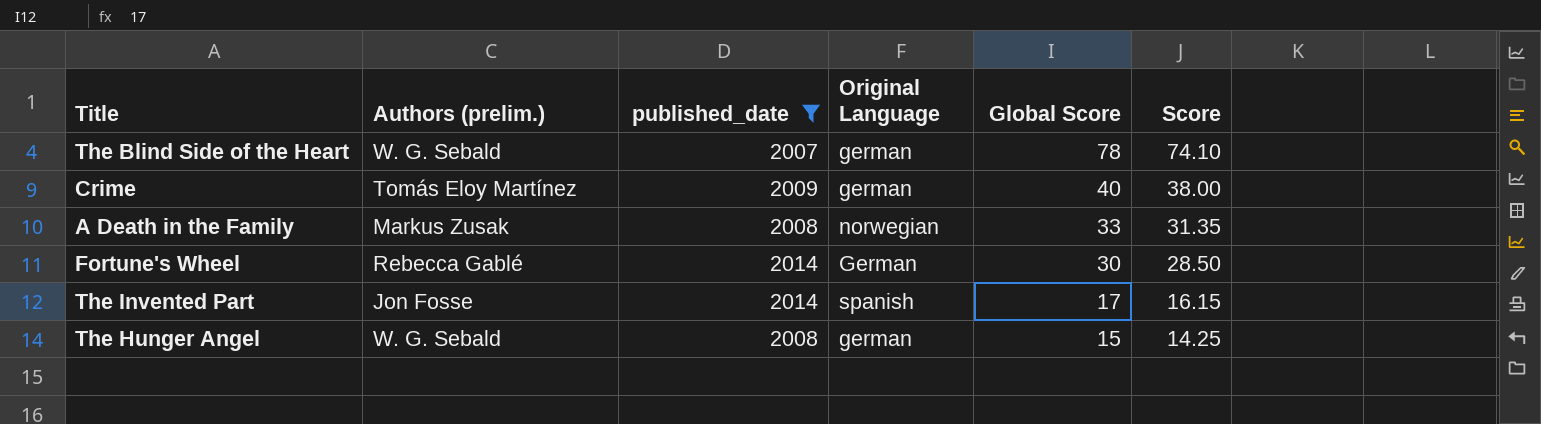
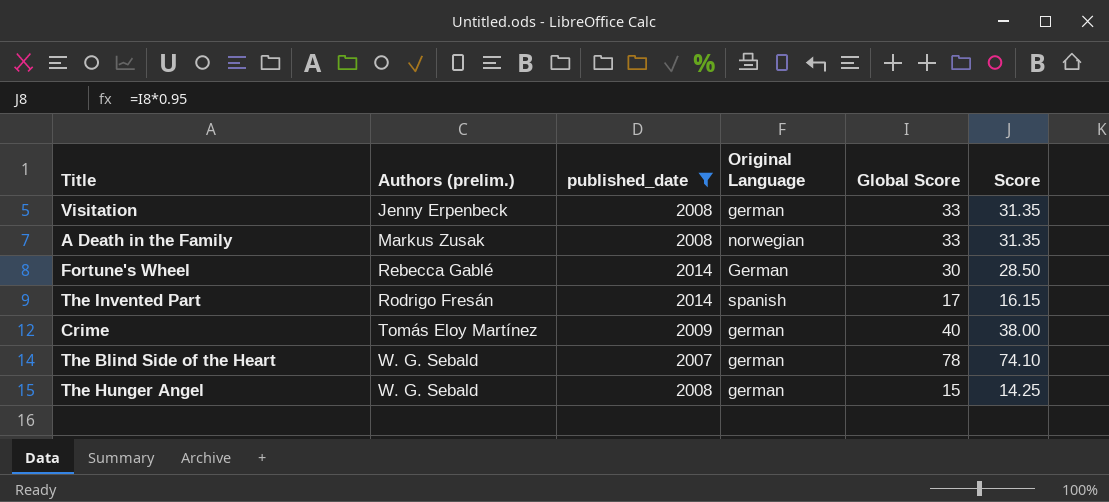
row order: Global Score descending -> Authors (prelim.) ascending
row Visitation: none -> Jenny Erpenbeck | 2008 | german | 33 | 31.35
The Invented Part | Authors (prelim.): Jon Fosse -> Rodrigo Fresán

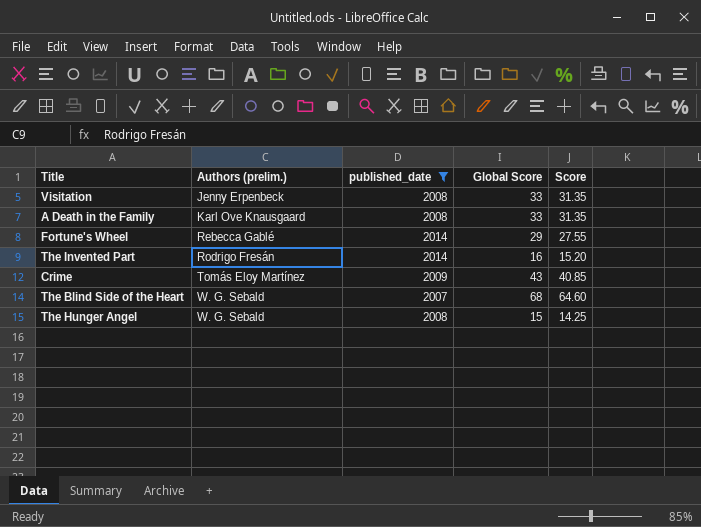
column Original Language | position: 4 -> none
A Death in the Family | Authors (prelim.): Markus Zusak -> Karl Ove Knausgaard
Fortune's Wheel | Global Score: 30 -> 29
Fortune's Wheel | Score: 28.50 -> 27.55
The Invented Part | Global Score: 17 -> 16
The Invented Part | Score: 16.15 -> 15.20
Crime | Global Score: 40 -> 43
Crime | Score: 38.00 -> 40.85
The Blind Side of the Heart | Global Score: 78 -> 68
The Blind Side of the Heart | Score: 74.10 -> 64.60

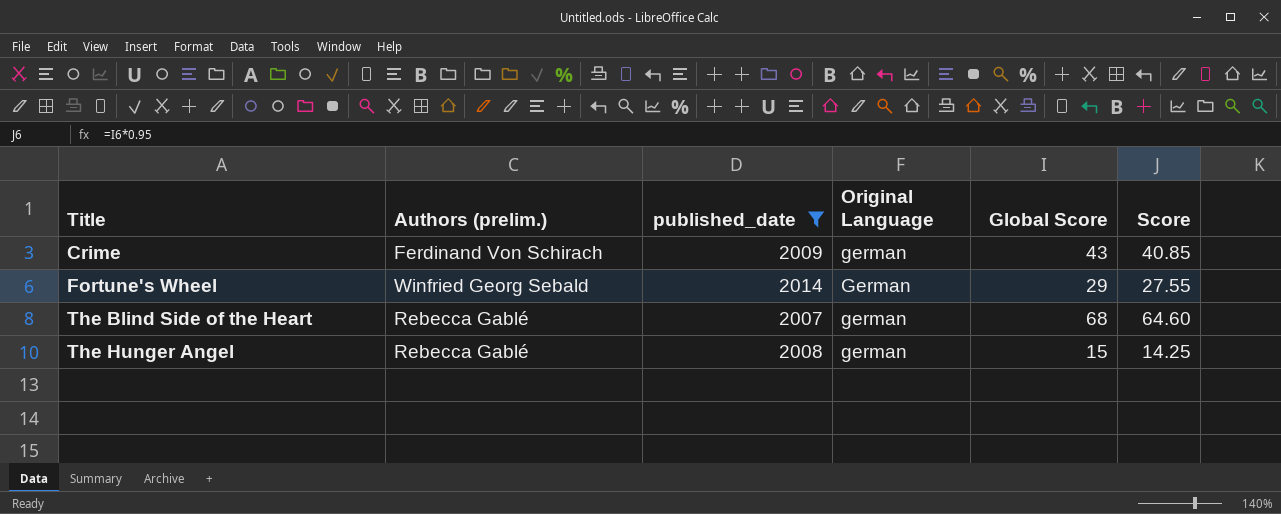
row order: Authors (prelim.) ascending -> Title ascending
column Original Language | position: none -> 4
row Visitation: Jenny Erpenbeck | 2008 | 33 | 31.35 -> none
row A Death in the Family: Karl Ove Knausgaard | 2008 | 33 | 31.35 -> none
row The Invented Part: Rodrigo Fresán | 2014 | 16 | 15.20 -> none
Crime | Authors (prelim.): Tomás Eloy Martínez -> Ferdinand Von Schirach
Fortune's Wheel | Authors (prelim.): Rebecca Gablé -> Winfried Georg Sebald
The Blind Side of the Heart | Authors (prelim.): W. G. Sebald -> Rebecca Gablé
The Hunger Angel | Authors (prelim.): W. G. Sebald -> Rebecca Gablé

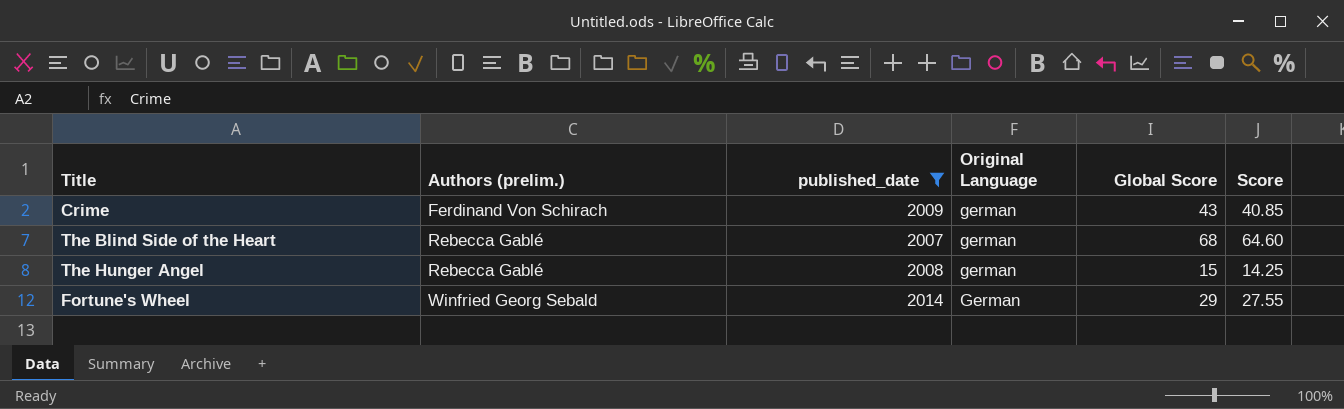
row order: Title ascending -> Authors (prelim.) ascending

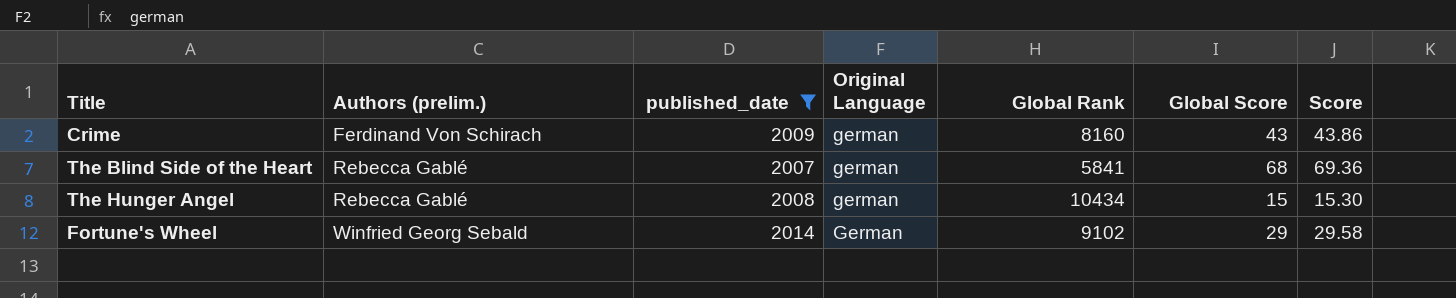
column Global Rank | position: none -> 5
column Score | formula: [Global Score] * 0.95 -> [Global Score] * 1.02

